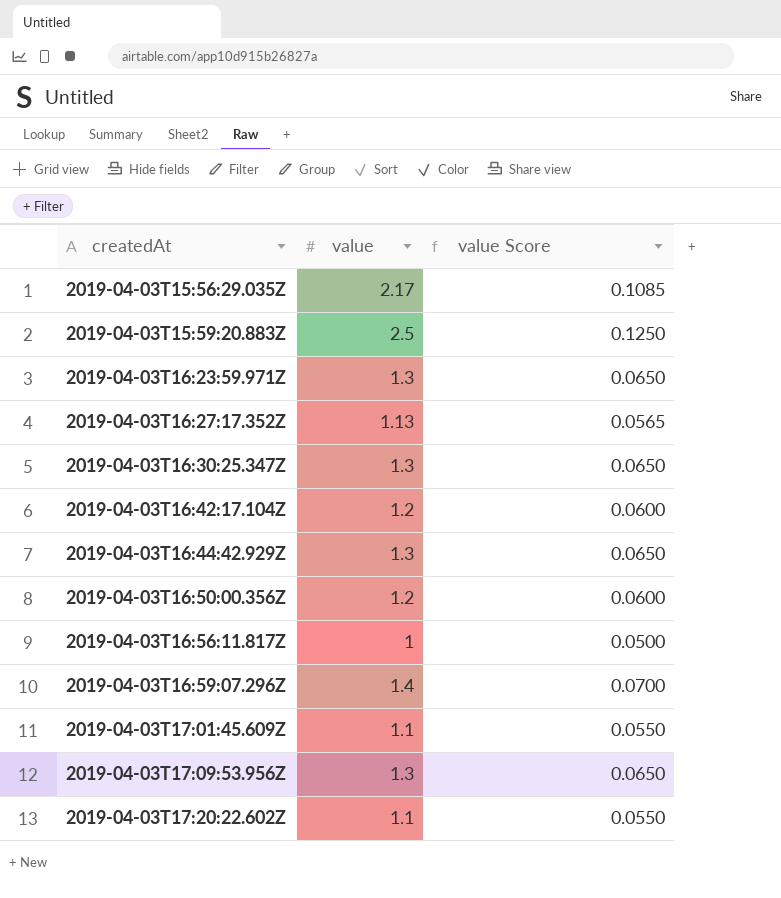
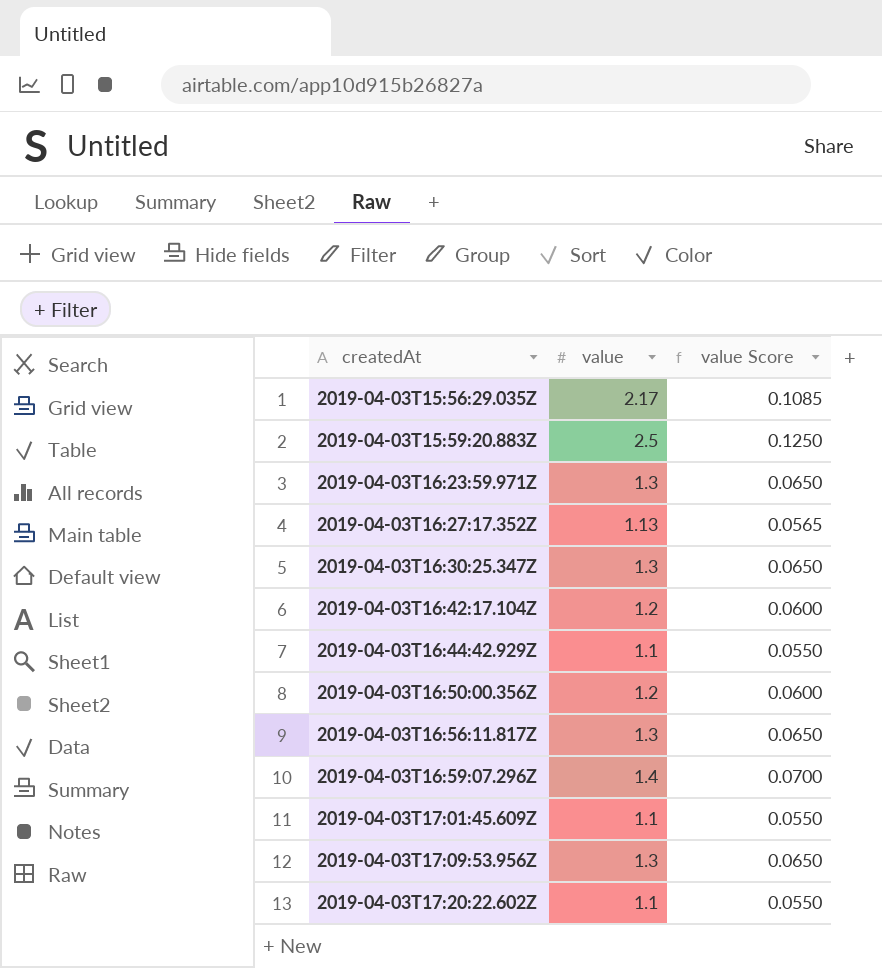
2019-04-03T16:44:42.929Z | value: 1.3 -> 1.1
2019-04-03T16:44:42.929Z | value Score: 0.0650 -> 0.0550
2019-04-03T16:56:11.817Z | value: 1 -> 1.3
2019-04-03T16:56:11.817Z | value Score: 0.0500 -> 0.0650

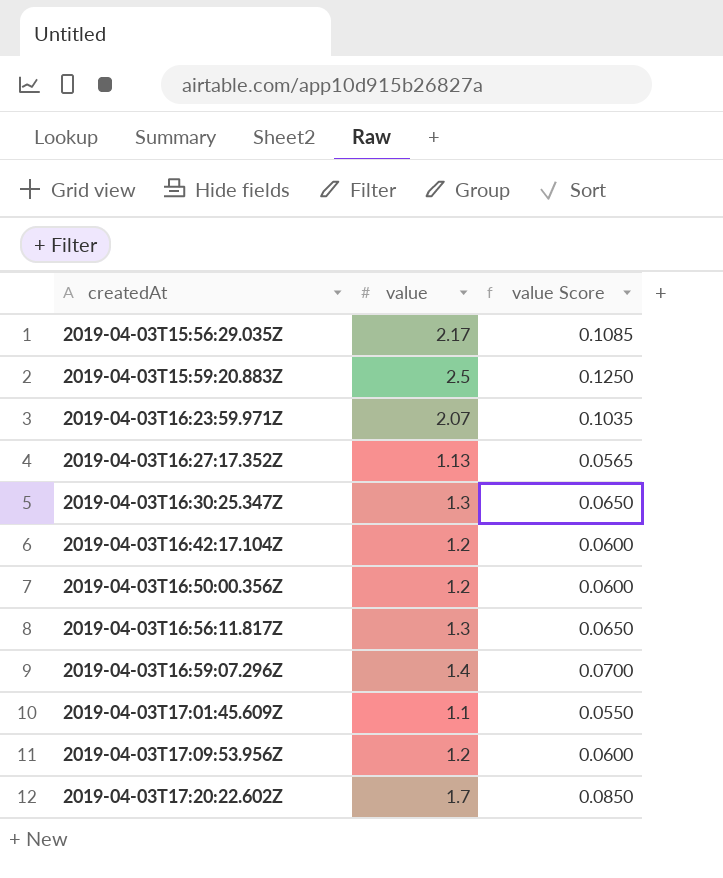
row 2019-04-03T16:44:42.929Z: 1.1 | 0.0550 -> none
2019-04-03T16:23:59.971Z | value: 1.3 -> 2.07
2019-04-03T16:23:59.971Z | value Score: 0.0650 -> 0.1035
2019-04-03T17:09:53.956Z | value: 1.3 -> 1.2
2019-04-03T17:09:53.956Z | value Score: 0.0650 -> 0.0600
2019-04-03T17:20:22.602Z | value: 1.1 -> 1.7
2019-04-03T17:20:22.602Z | value Score: 0.0550 -> 0.0850

